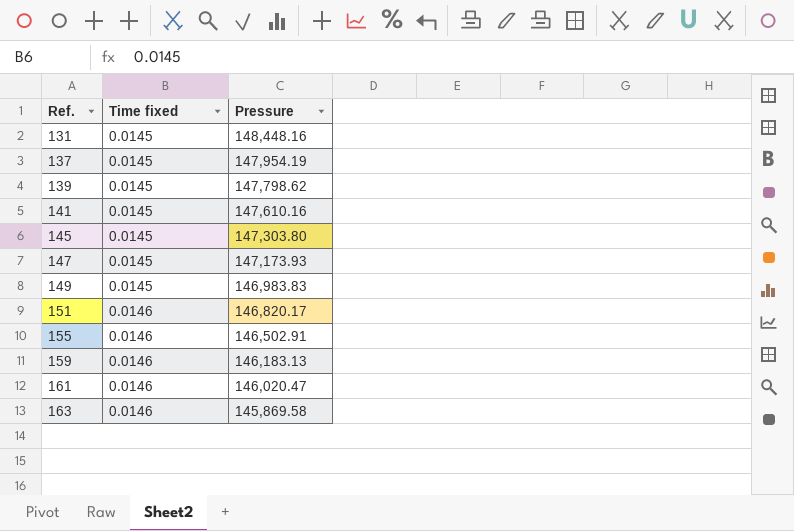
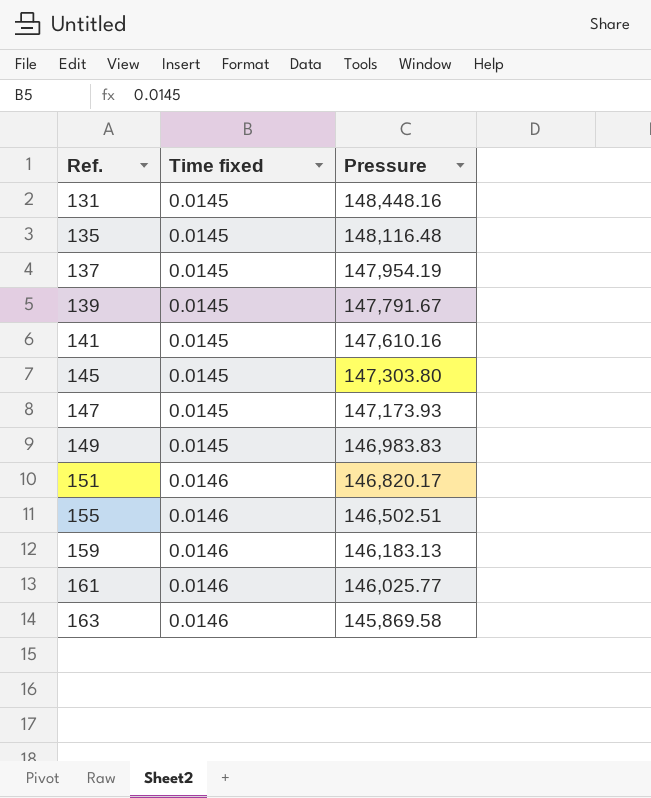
row 135: none -> 0.0145 | 148,116.48
139 | Pressure: 147,798.62 -> 147,791.67
155 | Pressure: 146,502.91 -> 146,502.51
161 | Pressure: 146,020.47 -> 146,025.77

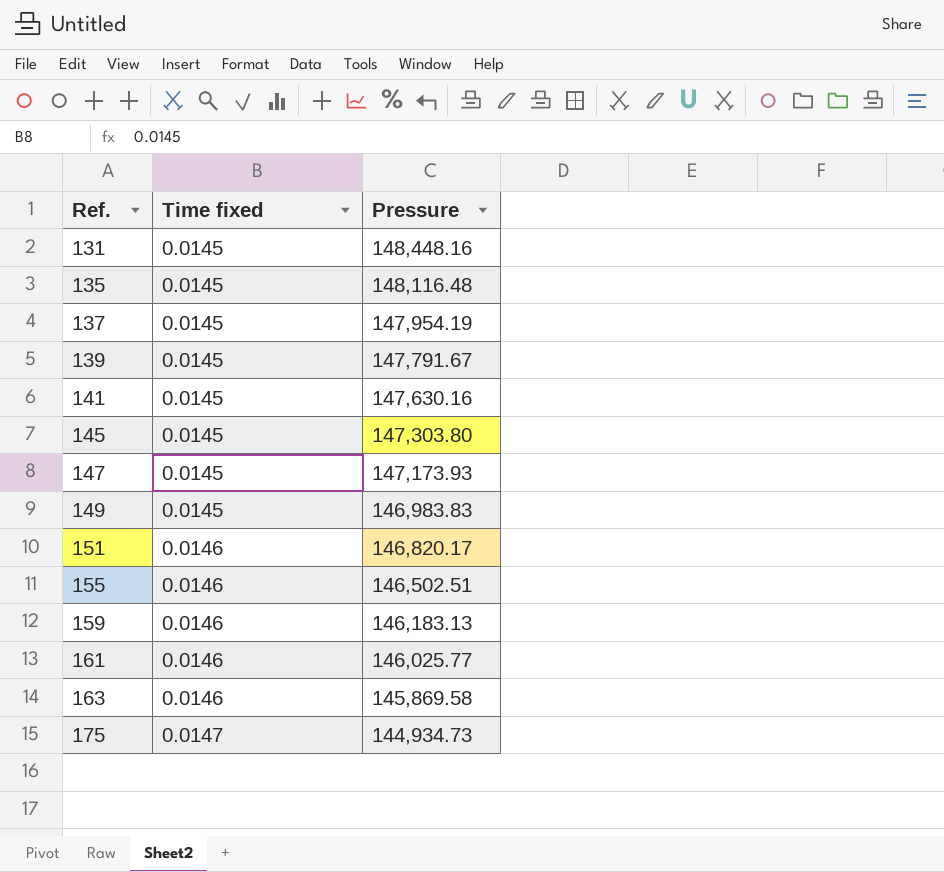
141 | Pressure: 147,610.16 -> 147,630.16
row 175: none -> 0.0147 | 144,934.73

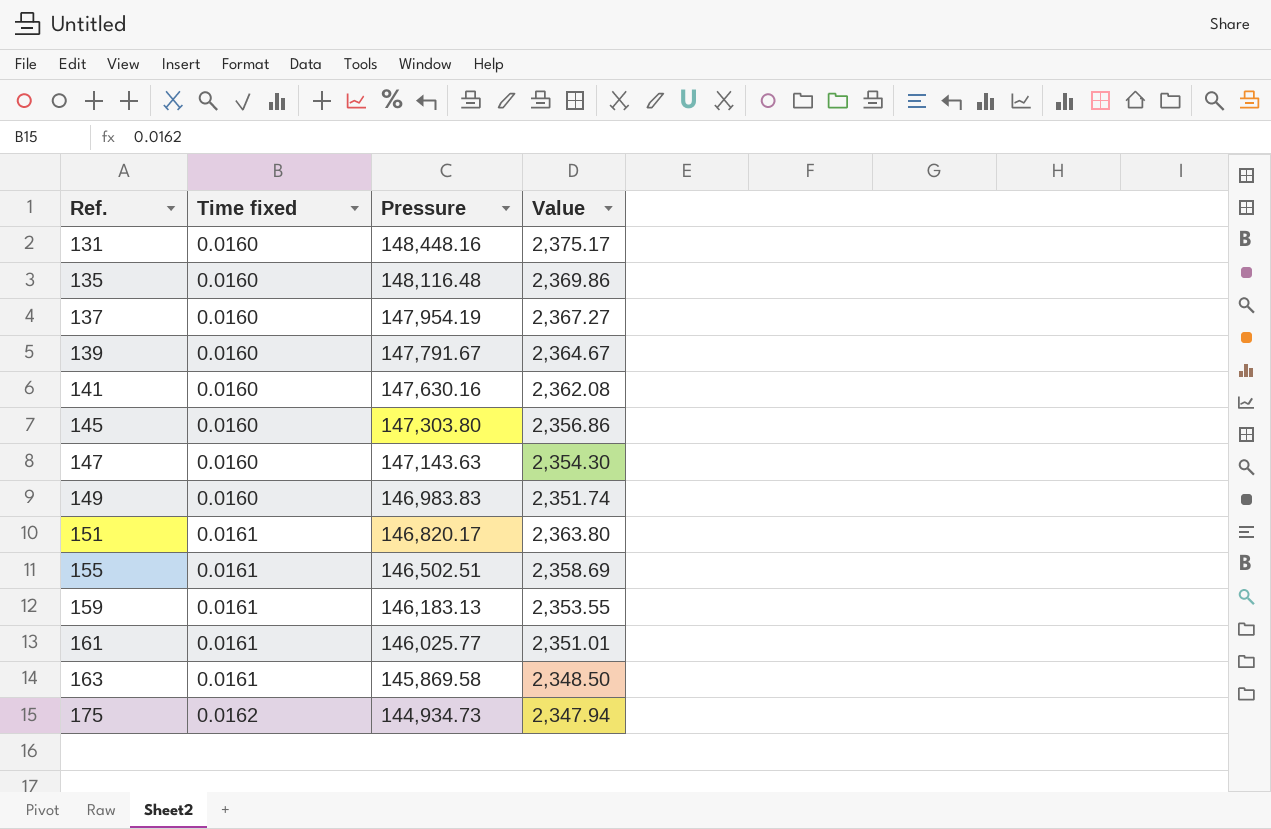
column Value | formula: none -> [Time fixed] * [Pressure]
131 | Time fixed: 0.0145 -> 0.0160
135 | Time fixed: 0.0145 -> 0.0160
137 | Time fixed: 0.0145 -> 0.0160
139 | Time fixed: 0.0145 -> 0.0160
141 | Time fixed: 0.0145 -> 0.0160
145 | Time fixed: 0.0145 -> 0.0160
147 | Time fixed: 0.0145 -> 0.0160
147 | Pressure: 147,173.93 -> 147,143.63
149 | Time fixed: 0.0145 -> 0.0160
151 | Time fixed: 0.0146 -> 0.0161
155 | Time fixed: 0.0146 -> 0.0161
159 | Time fixed: 0.0146 -> 0.0161
161 | Time fixed: 0.0146 -> 0.0161
163 | Time fixed: 0.0146 -> 0.0161
175 | Time fixed: 0.0147 -> 0.0162

